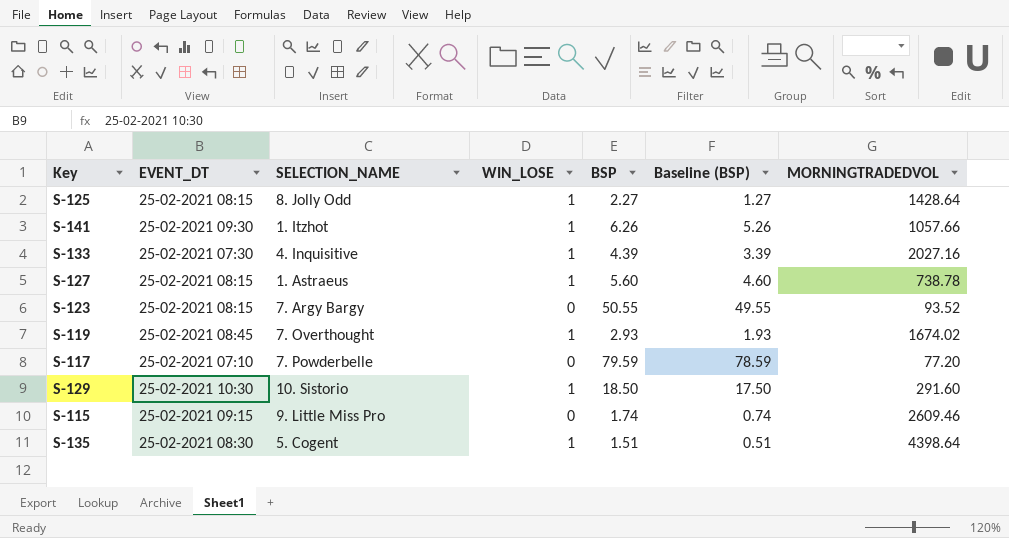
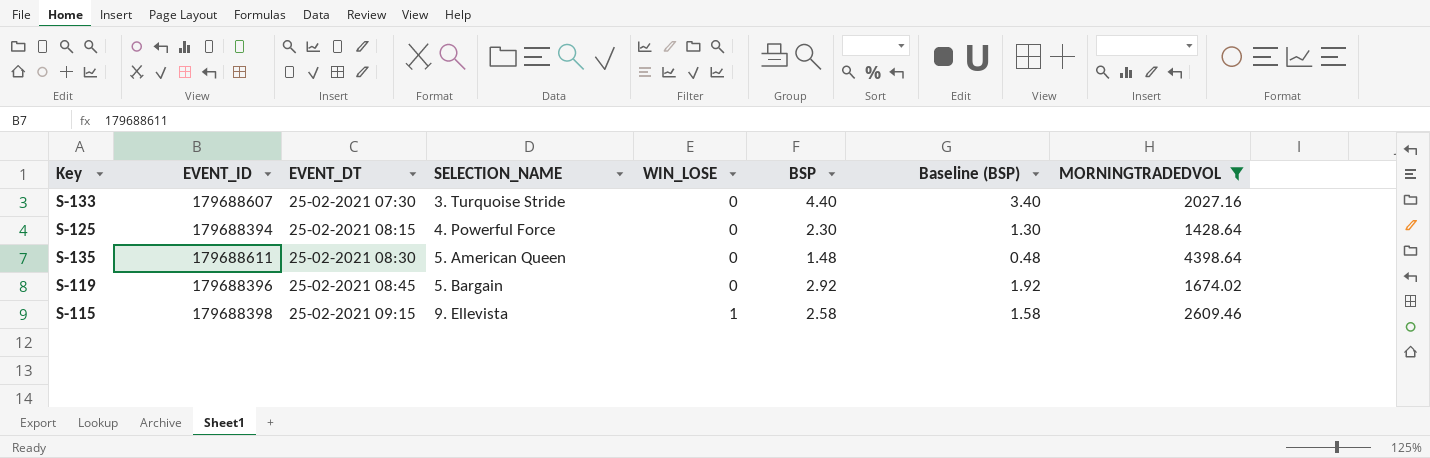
filter: none -> MORNINGTRADEDVOL >= 1428.64
row order: none -> EVENT_DT ascending
column EVENT_ID | position: none -> 2
S-133 | SELECTION_NAME: 4. Inquisitive -> 3. Turquoise Stride
S-133 | WIN_LOSE: 1 -> 0
S-133 | BSP: 4.39 -> 4.40
S-133 | Baseline (BSP): 3.39 -> 3.40
S-125 | SELECTION_NAME: 8. Jolly Odd -> 4. Powerful Force
S-125 | WIN_LOSE: 1 -> 0
S-125 | BSP: 2.27 -> 2.30
S-125 | Baseline (BSP): 1.27 -> 1.30
S-135 | SELECTION_NAME: 5. Cogent -> 5. American Queen
S-135 | WIN_LOSE: 1 -> 0
S-135 | BSP: 1.51 -> 1.48
S-135 | Baseline (BSP): 0.51 -> 0.48
S-119 | SELECTION_NAME: 7. Overthought -> 5. Bargain
S-119 | WIN_LOSE: 1 -> 0
S-119 | BSP: 2.93 -> 2.92
S-119 | Baseline (BSP): 1.93 -> 1.92
S-115 | SELECTION_NAME: 9. Little Miss Pro -> 9. Ellevista
S-115 | WIN_LOSE: 0 -> 1
S-115 | BSP: 1.74 -> 2.58
S-115 | Baseline (BSP): 0.74 -> 1.58

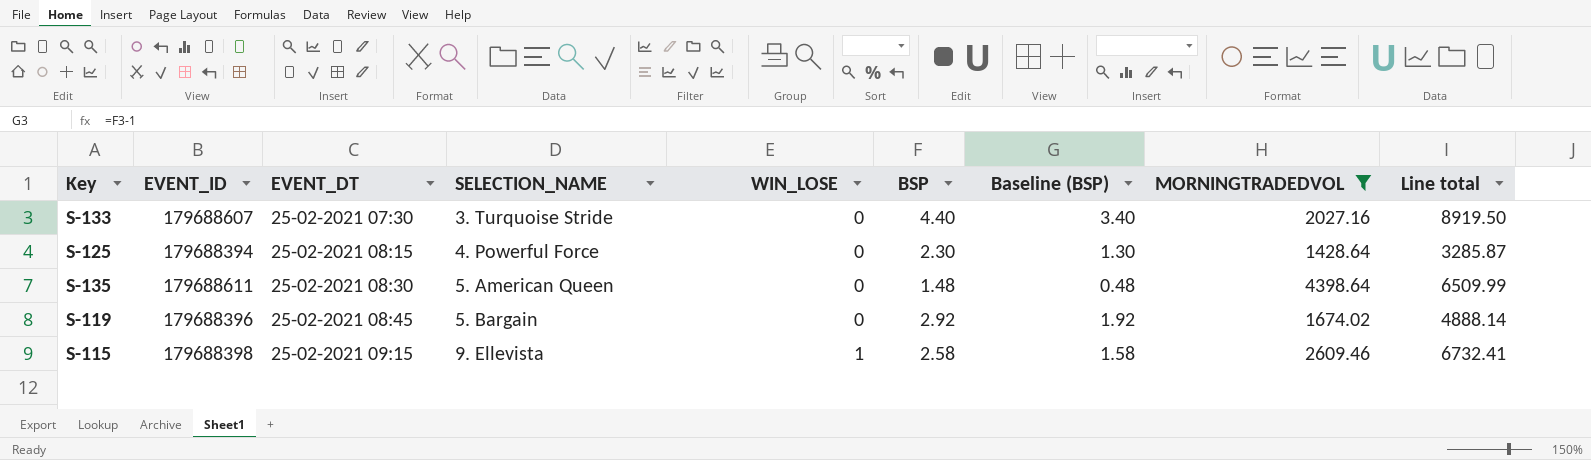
column Line total | formula: none -> [BSP] * [MORNINGTRADEDVOL]

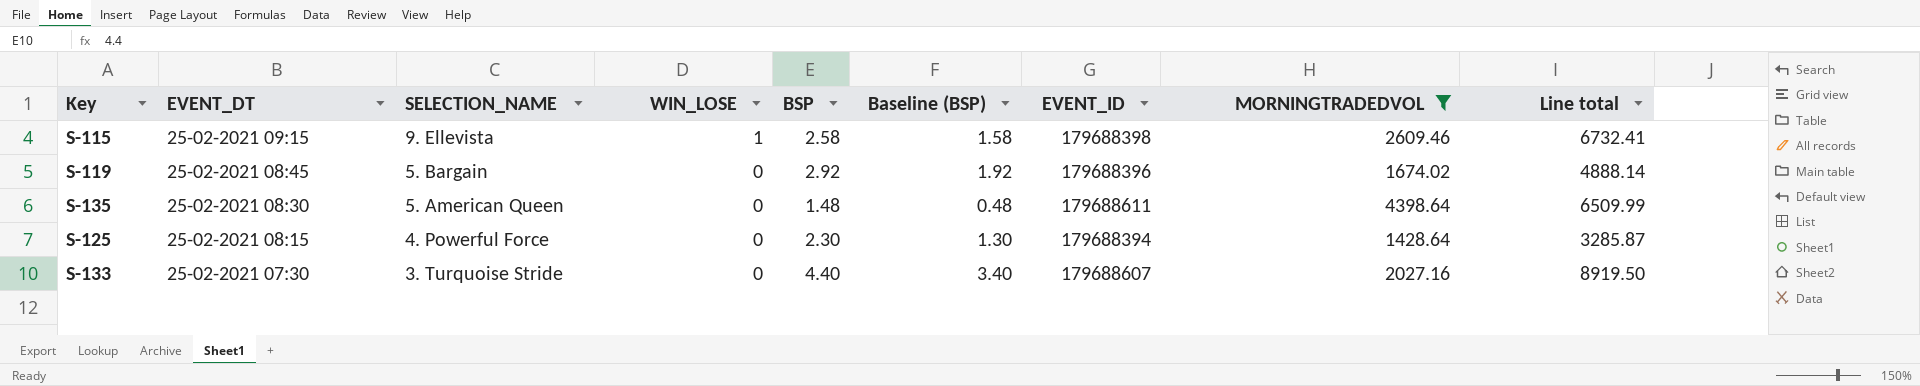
row order: EVENT_DT ascending -> EVENT_DT descending
column EVENT_ID | position: 2 -> 7

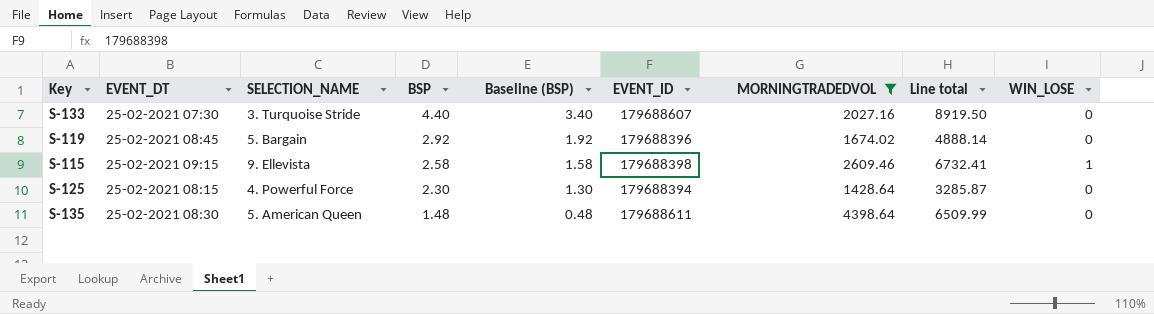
row order: EVENT_DT descending -> BSP descending
column WIN_LOSE | position: 4 -> 9

